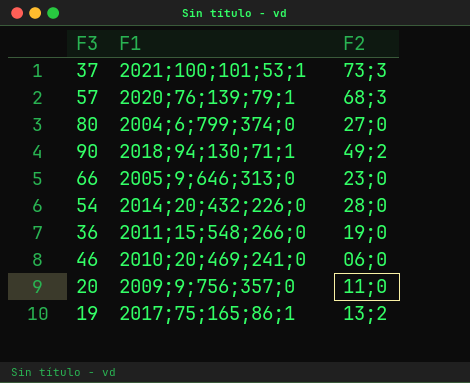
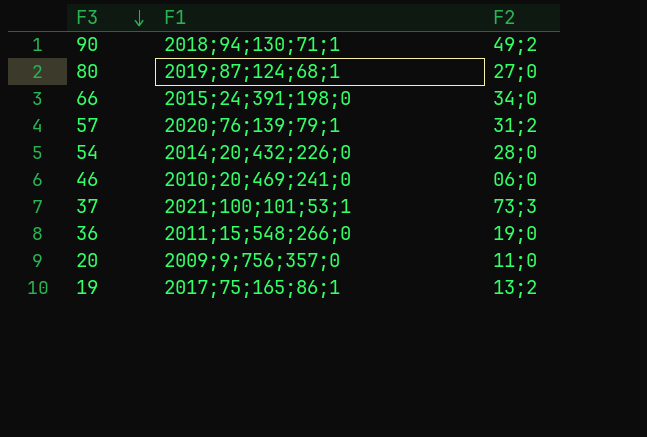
row order: none -> F3 descending
80 | F1: 2004;6;799;374;0 -> 2019;87;124;68;1
66 | F1: 2005;9;646;313;0 -> 2015;24;391;198;0
66 | F2: 23;0 -> 34;0
57 | F2: 68;3 -> 31;2

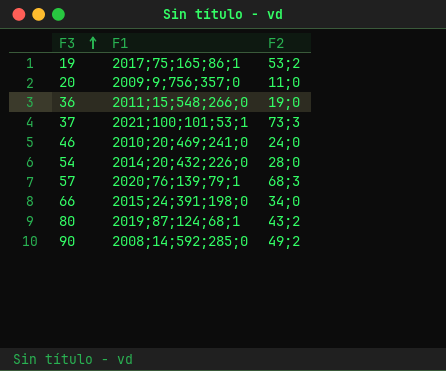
row order: F3 descending -> F3 ascending
19 | F2: 13;2 -> 53;2
46 | F2: 06;0 -> 24;0
57 | F2: 31;2 -> 68;3
80 | F2: 27;0 -> 43;2
90 | F1: 2018;94;130;71;1 -> 2008;14;592;285;0

